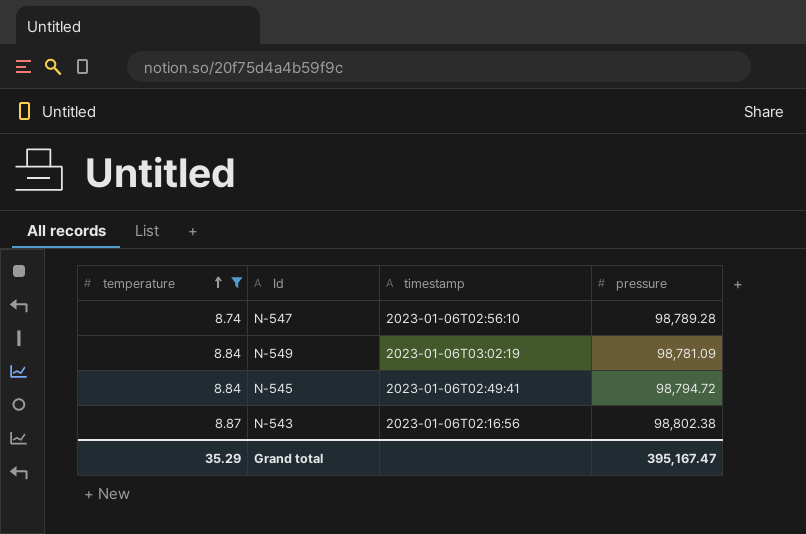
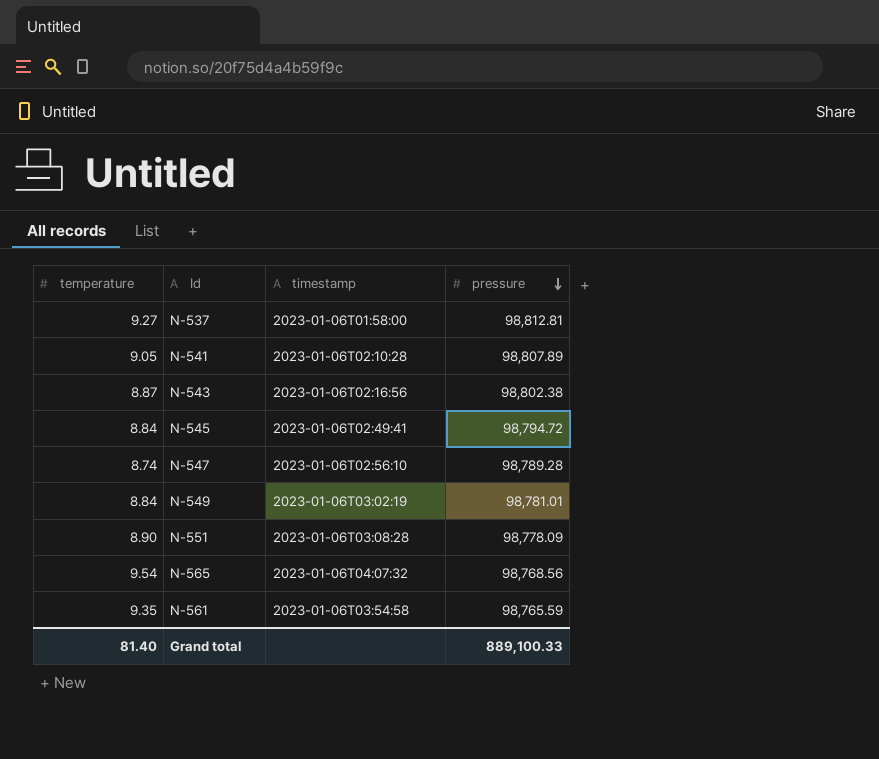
filter: temperature <= 8.87 -> none
row order: temperature ascending -> pressure descending
N-549 | pressure: 98,781.09 -> 98,781.01
Grand total | temperature: 35.29 -> 81.40
Grand total | pressure: 395,167.47 -> 889,100.33

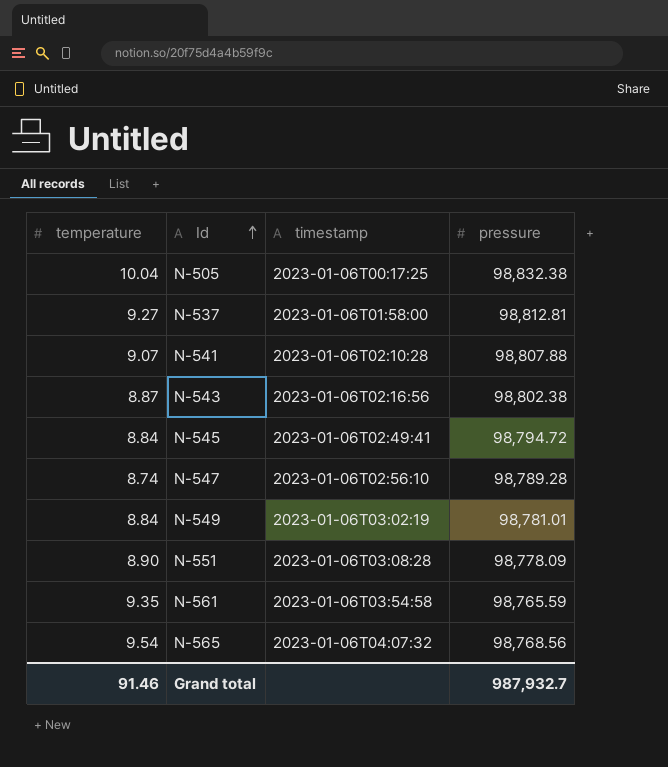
row order: pressure descending -> Id ascending
row N-505: none -> 10.04 | 2023-01-06T00:17:25 | 98,832.38
N-541 | temperature: 9.05 -> 9.07
N-541 | pressure: 98,807.89 -> 98,807.88
Grand total | temperature: 81.40 -> 91.46
Grand total | pressure: 889,100.33 -> 987,932.7

